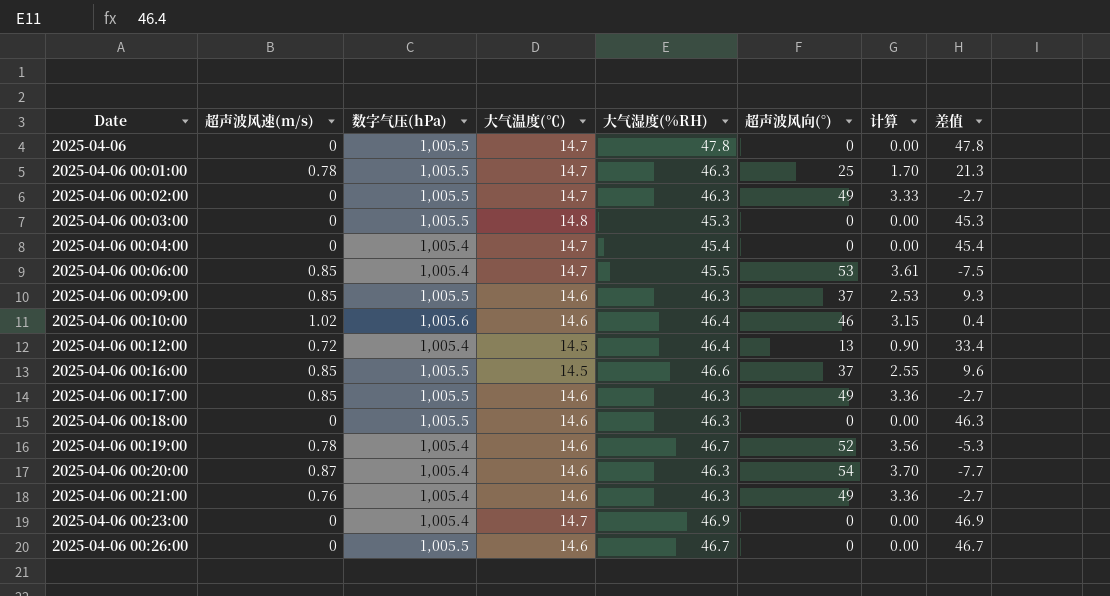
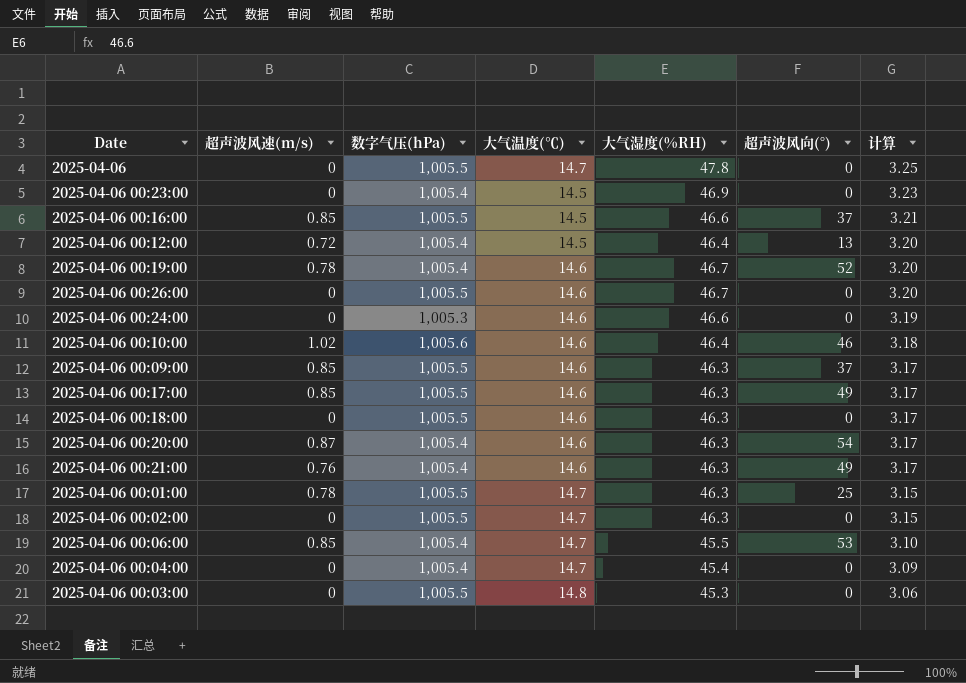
row order: Date ascending -> 计算 descending
column 差值 | formula: [大气湿度(%RH)] - [超声波风向(°)] -> none
column 计算 | formula: [超声波风向(°)] / [大气温度(℃)] -> [大气湿度(%RH)] / [大气温度(℃)]
2025-04-06 00:23:00 | 大气温度(℃): 14.7 -> 14.5
row 2025-04-06 00:24:00: none -> 0 | 1,005.3 | 14.6 | 46.6 | 0 | 3.19
2025-04-06 00:02:00 | 超声波风向(°): 49 -> 0

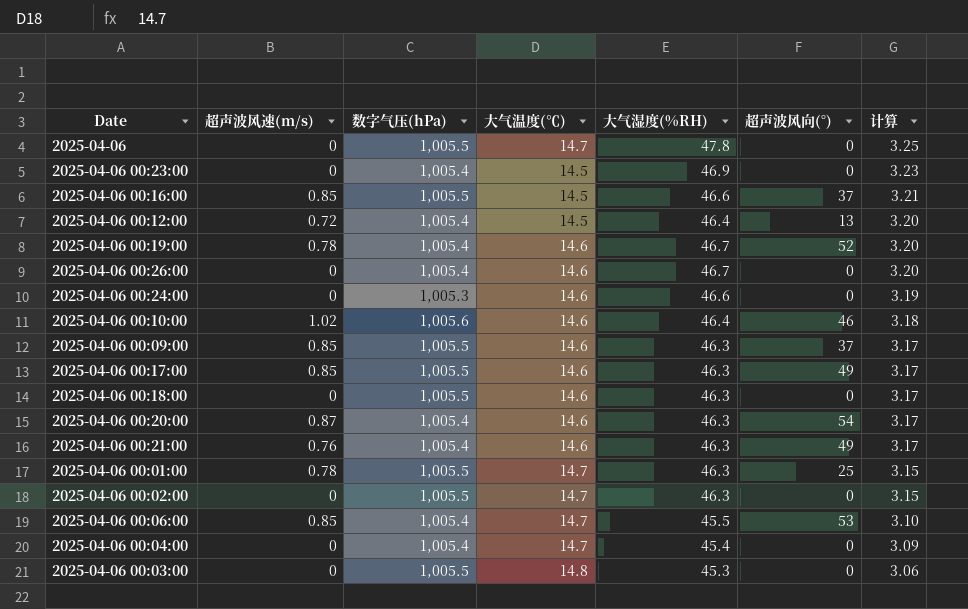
2025-04-06 00:26:00 | 数字气压(hPa): 1,005.5 -> 1,005.4

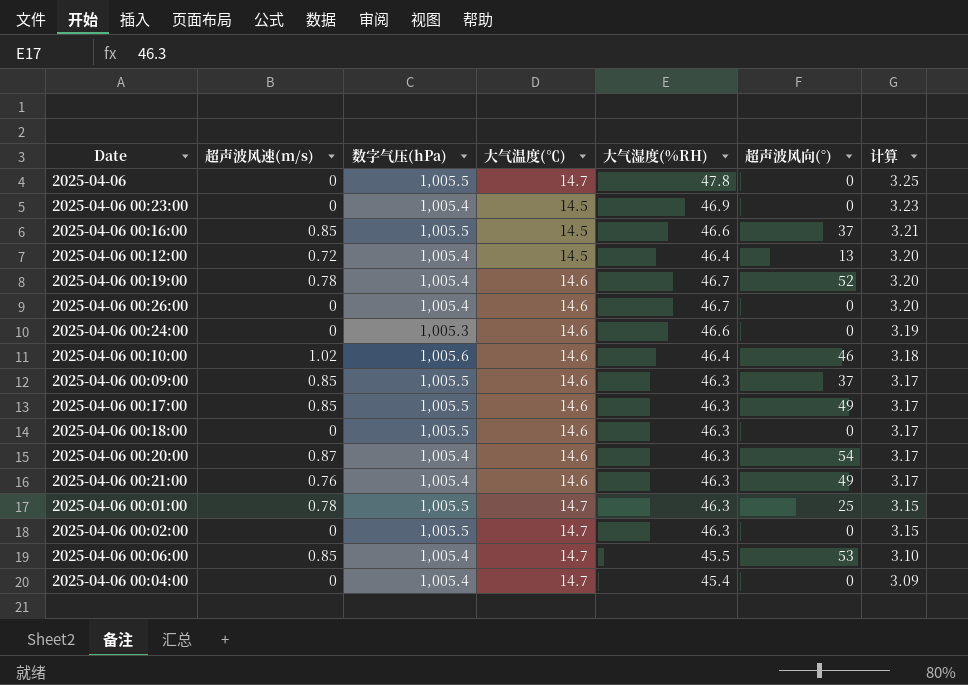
row 2025-04-06 00:03:00: 0 | 1,005.5 | 14.8 | 45.3 | 0 | 3.06 -> none

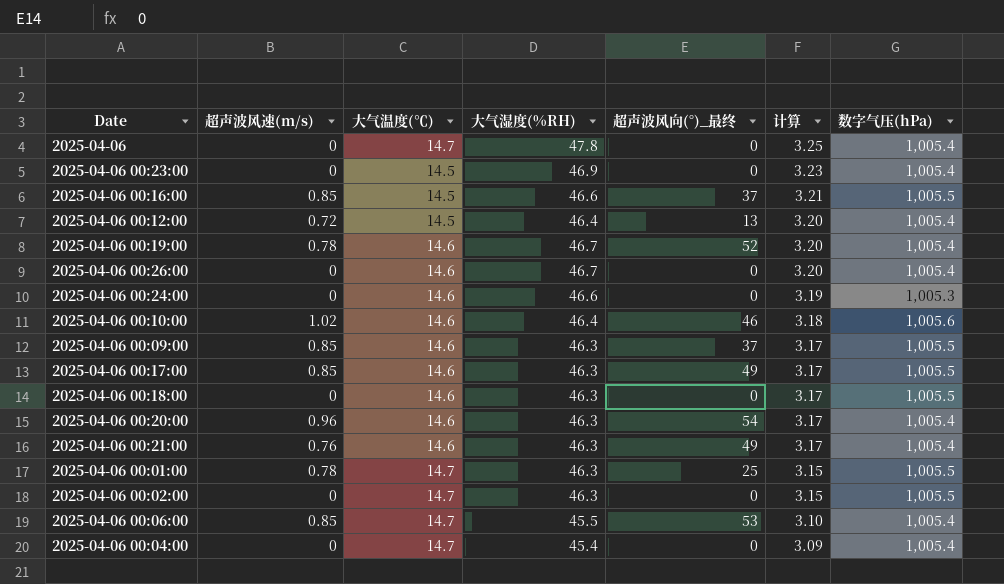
column name: 超声波风向(°) -> 超声波风向(°)_最终
column 数字气压(hPa) | position: 3 -> 7
2025-04-06 | 数字气压(hPa): 1,005.5 -> 1,005.4
2025-04-06 00:20:00 | 超声波风速(m/s): 0.87 -> 0.96

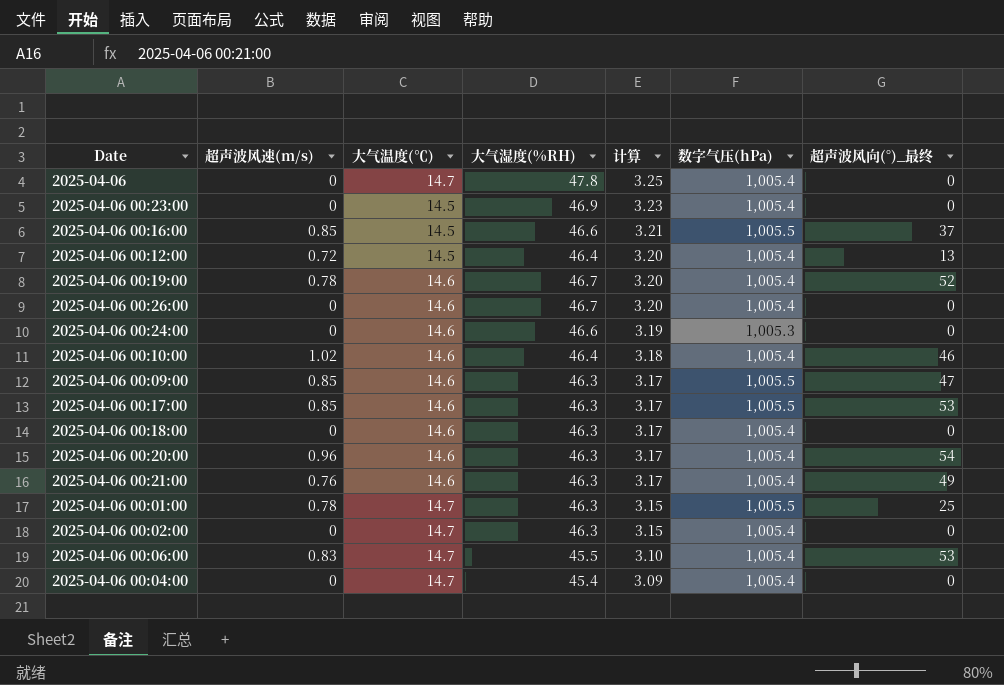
column 超声波风向(°)_最终 | position: 5 -> 7
2025-04-06 00:10:00 | 数字气压(hPa): 1,005.6 -> 1,005.4
2025-04-06 00:09:00 | 超声波风向(°)_最终: 37 -> 47
2025-04-06 00:17:00 | 超声波风向(°)_最终: 49 -> 53
2025-04-06 00:18:00 | 数字气压(hPa): 1,005.5 -> 1,005.4
2025-04-06 00:02:00 | 数字气压(hPa): 1,005.5 -> 1,005.4
2025-04-06 00:06:00 | 超声波风速(m/s): 0.85 -> 0.83

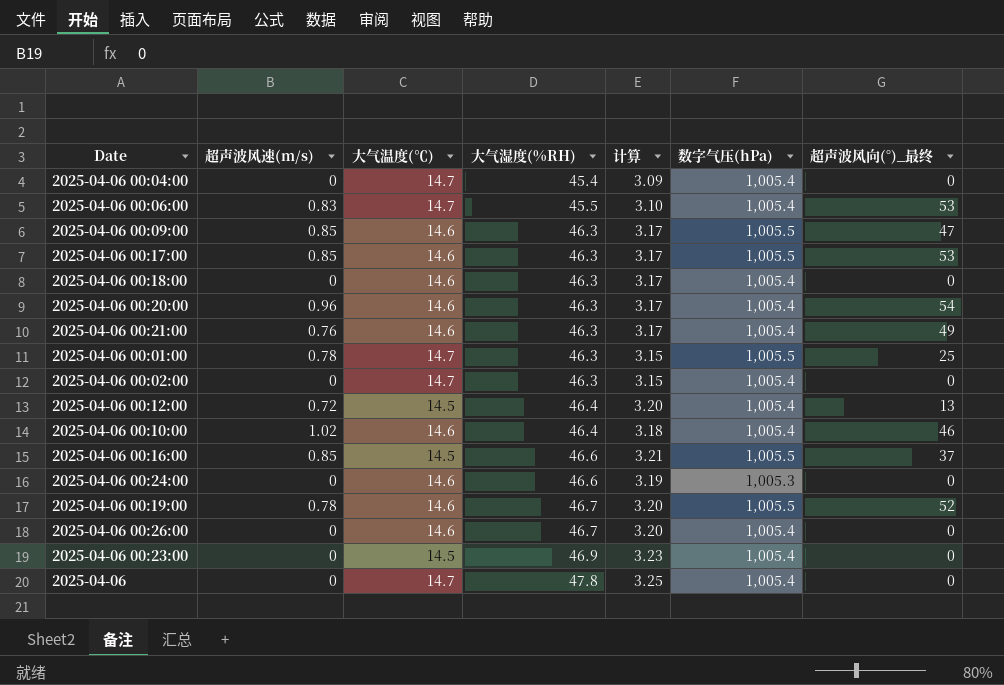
row order: 计算 descending -> 大气湿度(%RH) ascending
2025-04-06 00:19:00 | 数字气压(hPa): 1,005.4 -> 1,005.5

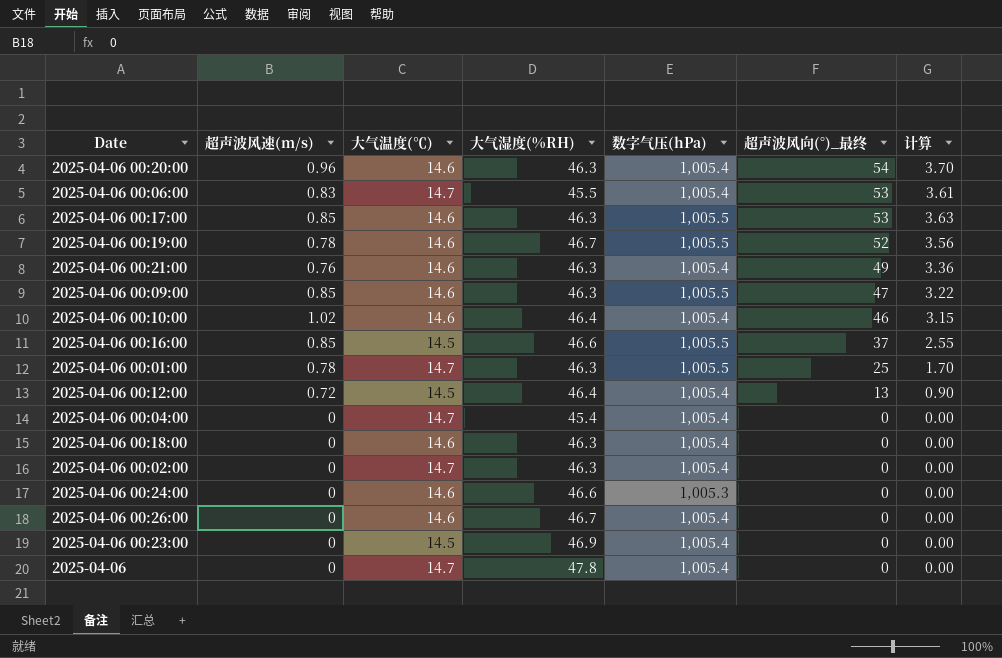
row order: 大气湿度(%RH) ascending -> 超声波风向(°)_最终 descending
column 计算 | formula: [大气湿度(%RH)] / [大气温度(℃)] -> [超声波风向(°)_最终] / [大气温度(℃)]
column 计算 | position: 5 -> 7

